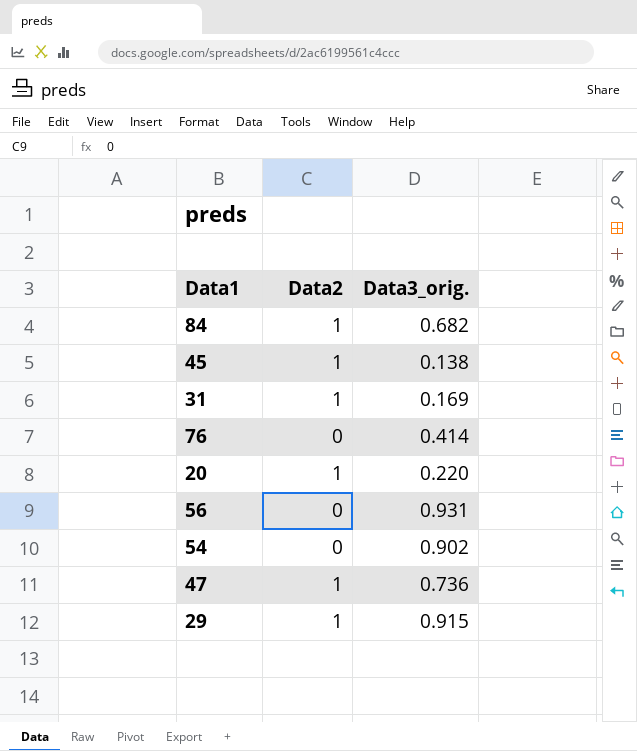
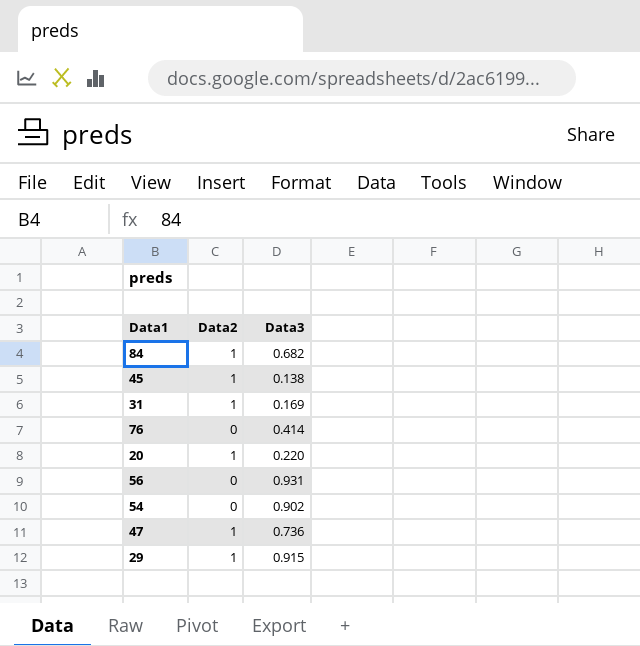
column name: Data3_orig. -> Data3

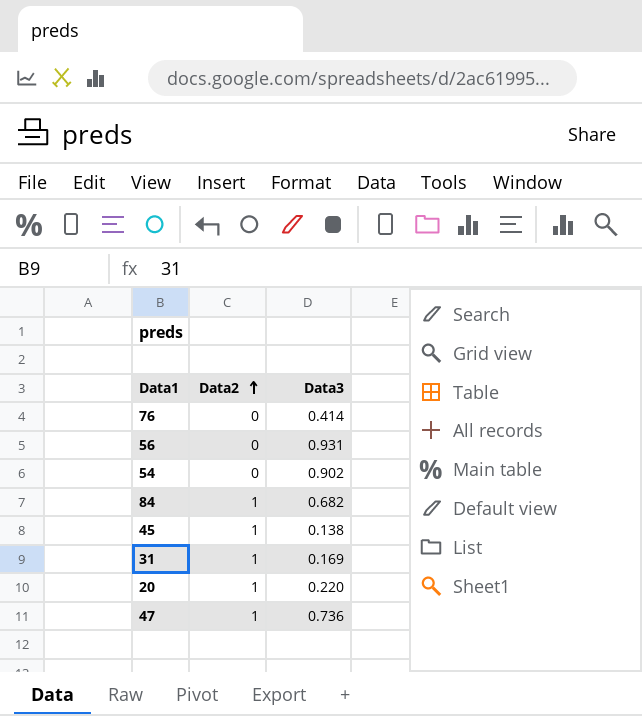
row order: none -> Data2 ascending
row 29: 1 | 0.915 -> none

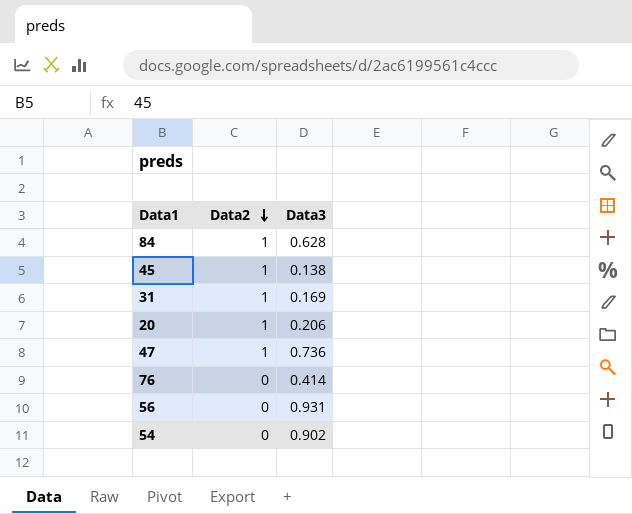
row order: Data2 ascending -> Data2 descending
84 | Data3: 0.682 -> 0.628
20 | Data3: 0.220 -> 0.206

